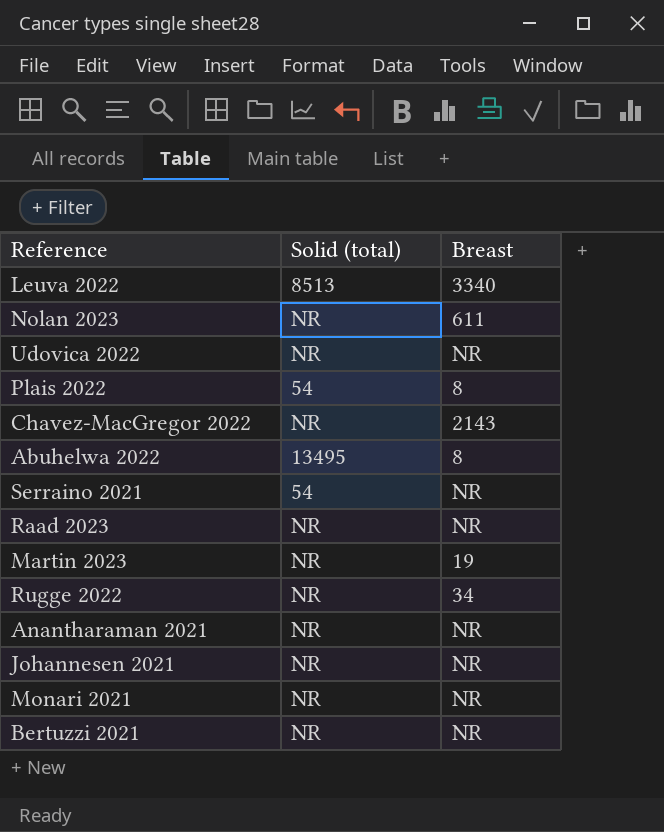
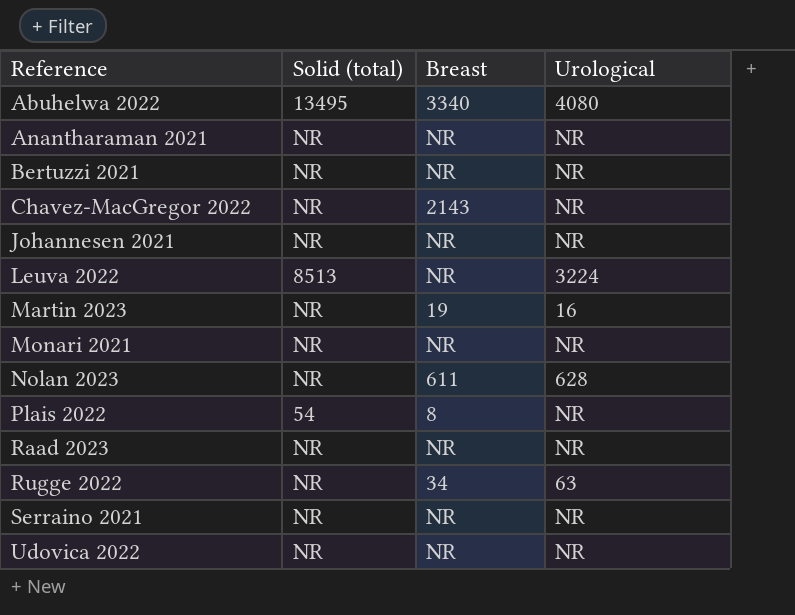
row order: none -> Reference ascending
column Urological | position: none -> 4
Abuhelwa 2022 | Breast: 8 -> 3340
Leuva 2022 | Breast: 3340 -> NR
Serraino 2021 | Solid (total): 54 -> NR

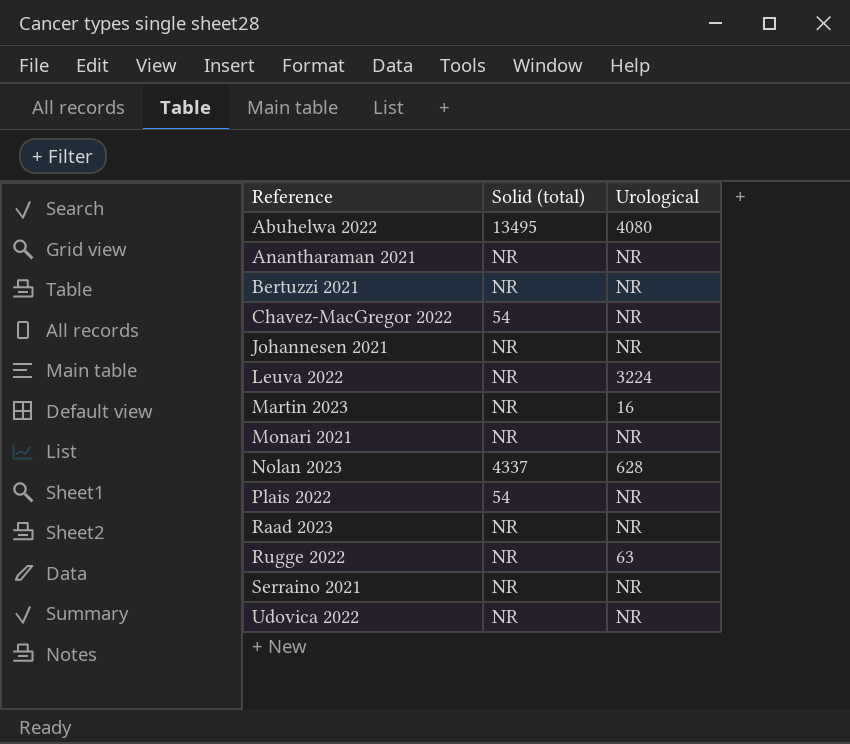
column Breast | position: 3 -> none
Chavez-MacGregor 2022 | Solid (total): NR -> 54
Leuva 2022 | Solid (total): 8513 -> NR
Nolan 2023 | Solid (total): NR -> 4337

